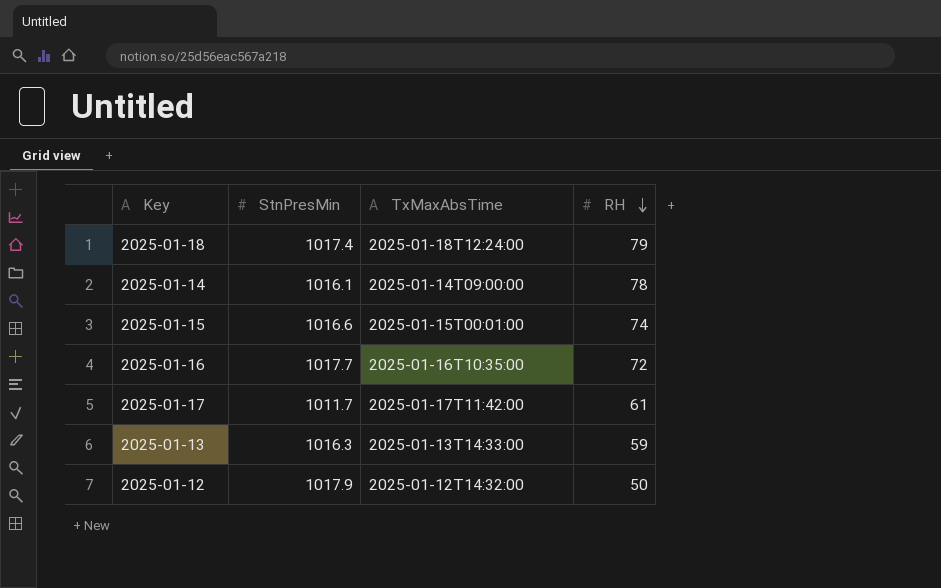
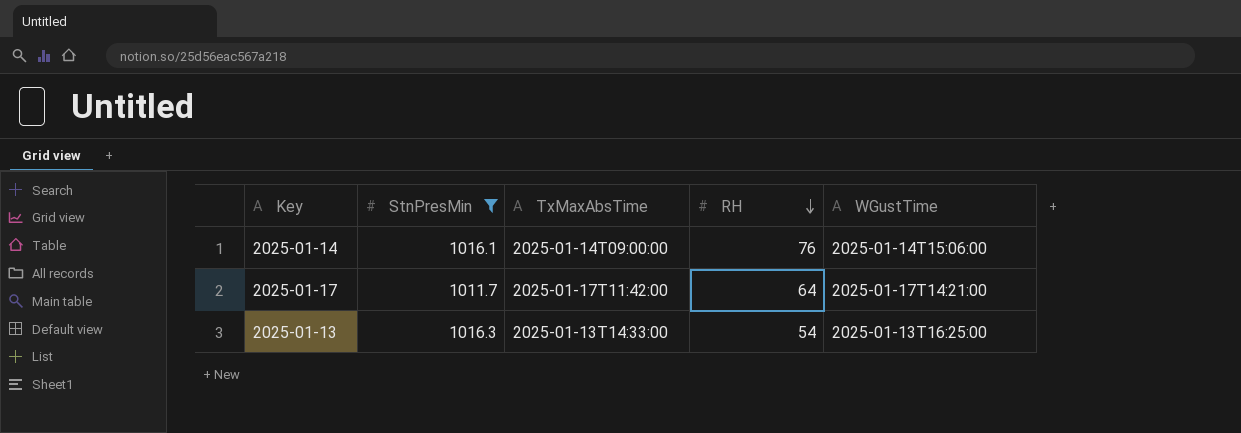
filter: none -> StnPresMin <= 1016.3
column WGustTime | position: none -> 5
2025-01-14 | RH: 78 -> 76
2025-01-17 | RH: 61 -> 64
2025-01-13 | RH: 59 -> 54

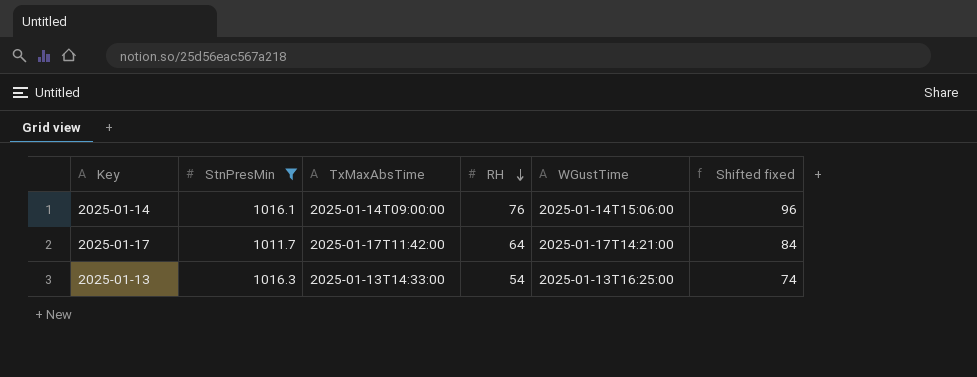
column Shifted fixed | formula: none -> [RH] + 20

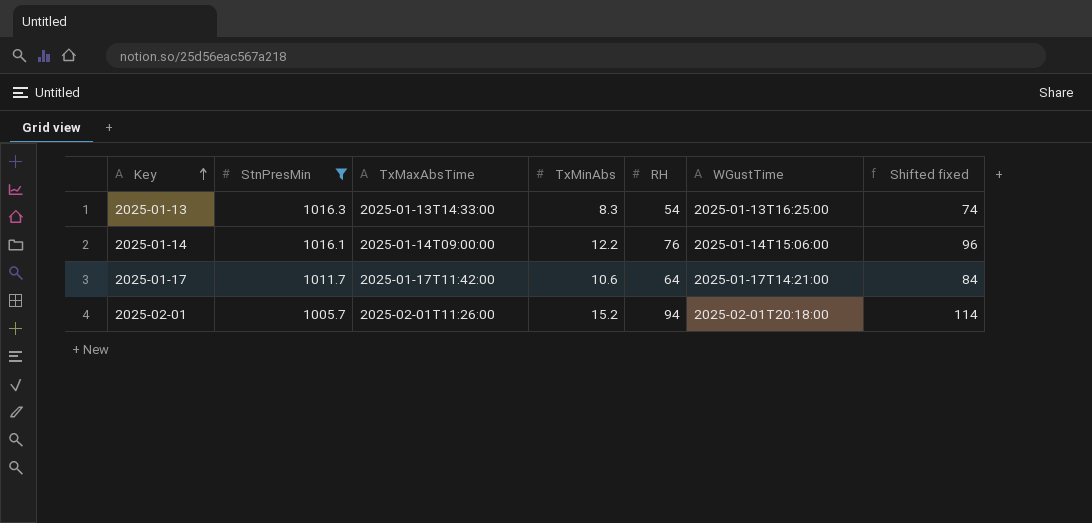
row order: RH descending -> Key ascending
column TxMinAbs | position: none -> 4
row 2025-02-01: none -> 1005.7 | 2025-02-01T11:26:00 | 15.2 | 94 | 2025-02-01T20:18:00 | 114

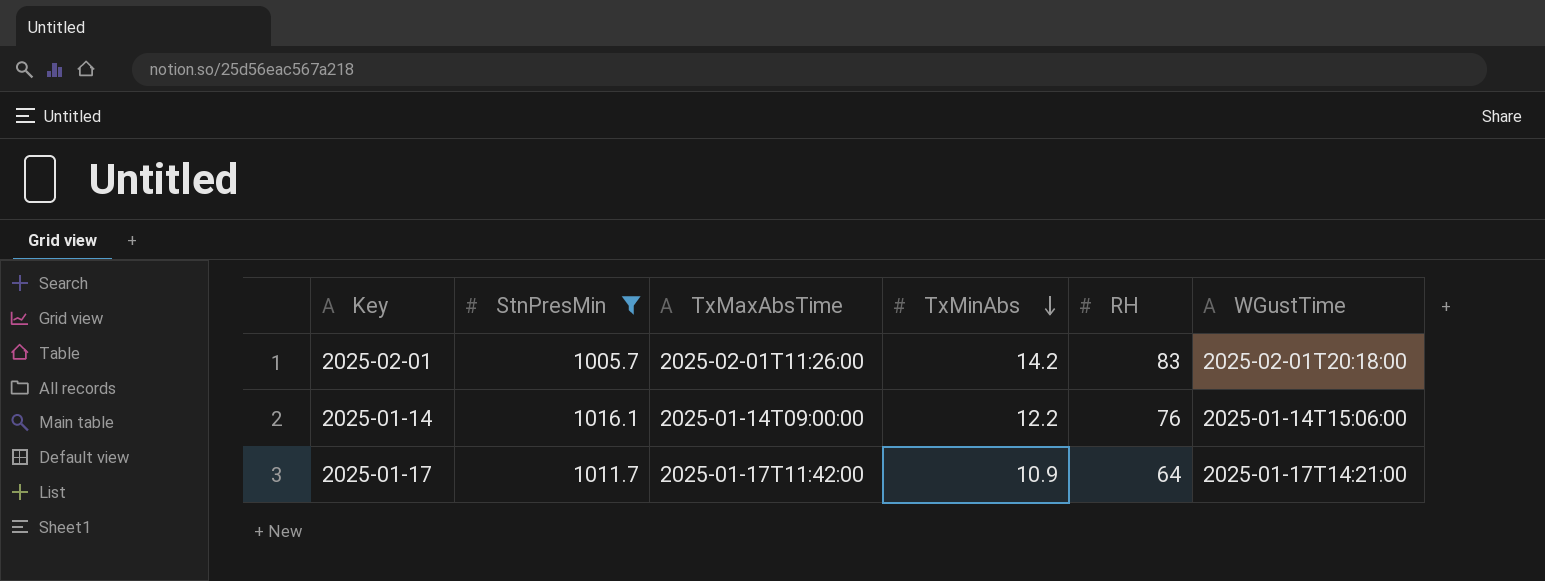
row order: Key ascending -> TxMinAbs descending
column Shifted fixed | formula: [RH] + 20 -> none
row 2025-01-13: 1016.3 | 2025-01-13T14:33:00 | 8.3 | 54 | 2025-01-13T16:25:00 | 74 -> none
2025-02-01 | TxMinAbs: 15.2 -> 14.2
2025-02-01 | RH: 94 -> 83
2025-01-17 | TxMinAbs: 10.6 -> 10.9

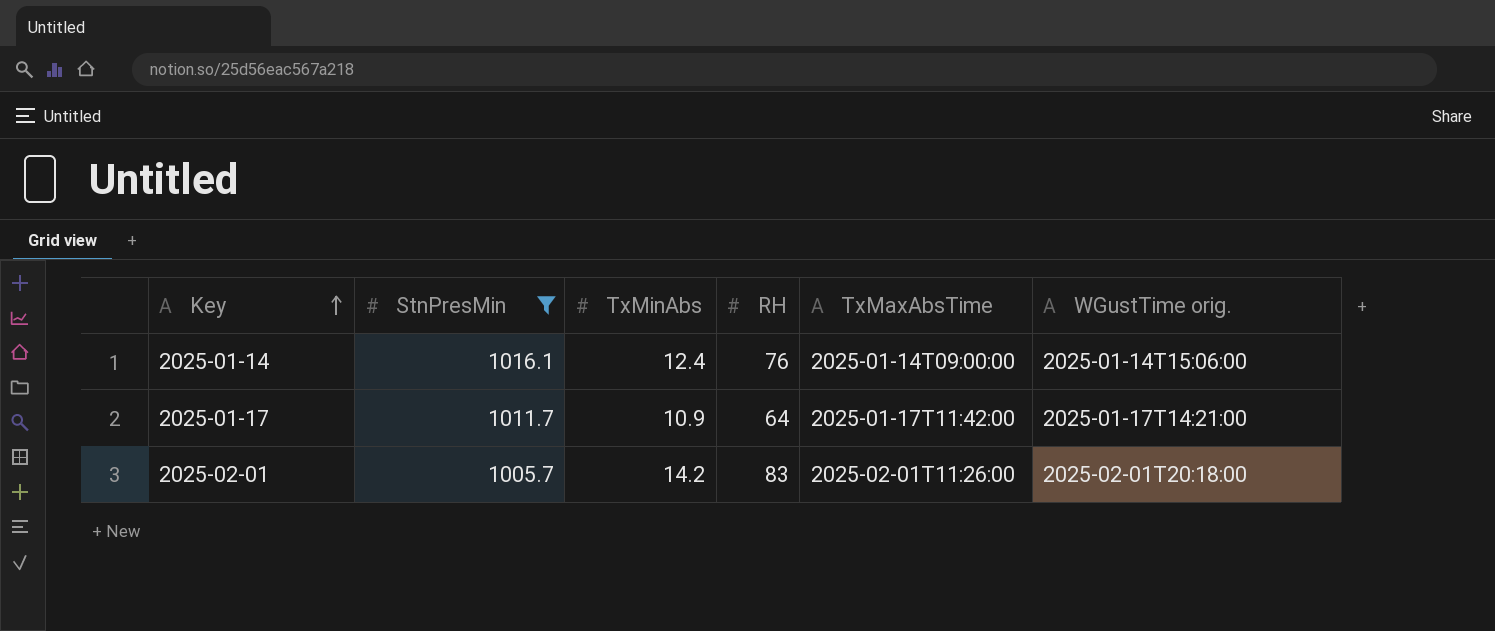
row order: TxMinAbs descending -> Key ascending
column TxMaxAbsTime | position: 3 -> 5
column name: WGustTime -> WGustTime orig.
2025-01-14 | TxMinAbs: 12.2 -> 12.4

